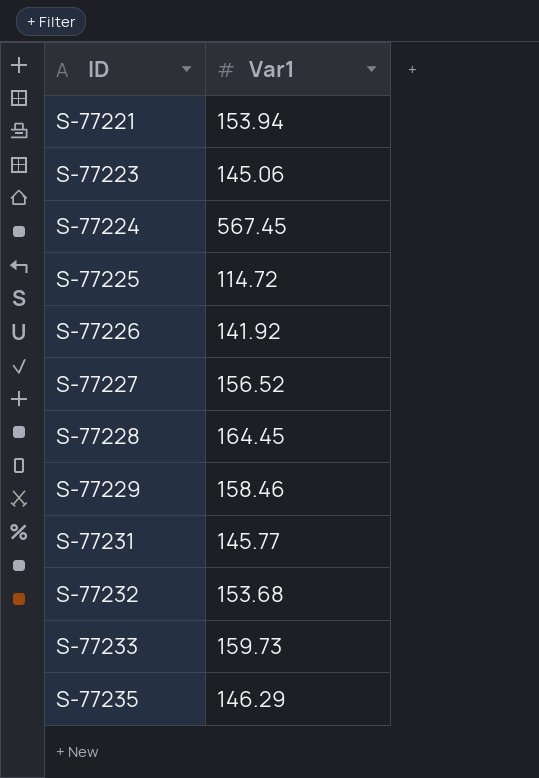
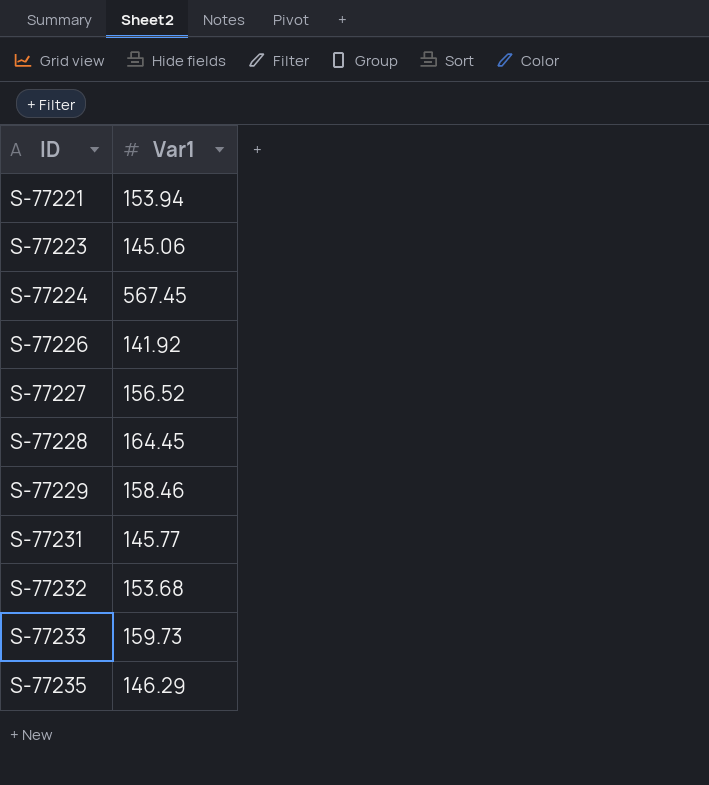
row S-77225: 114.72 -> none

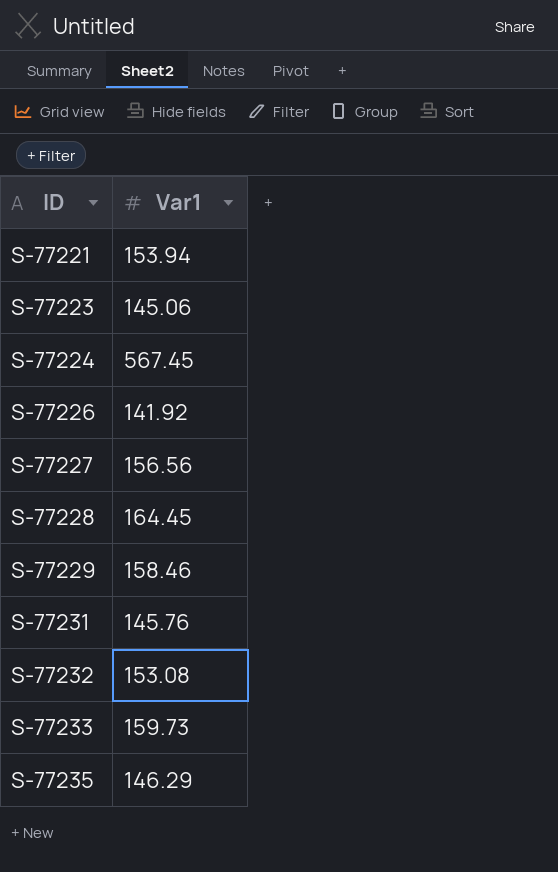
S-77227 | Var1: 156.52 -> 156.56
S-77231 | Var1: 145.77 -> 145.76
S-77232 | Var1: 153.68 -> 153.08

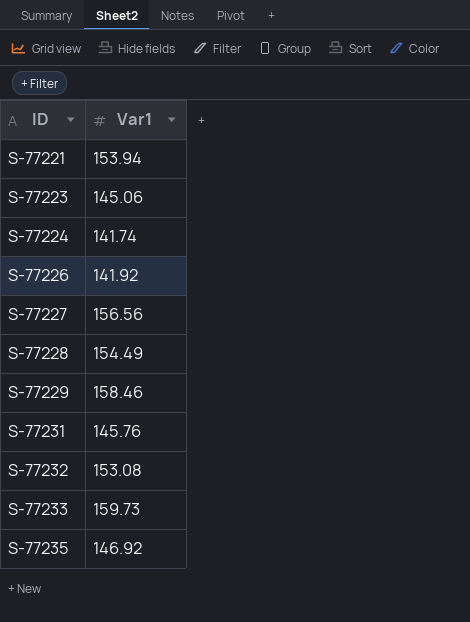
S-77224 | Var1: 567.45 -> 141.74
S-77228 | Var1: 164.45 -> 154.49
S-77235 | Var1: 146.29 -> 146.92

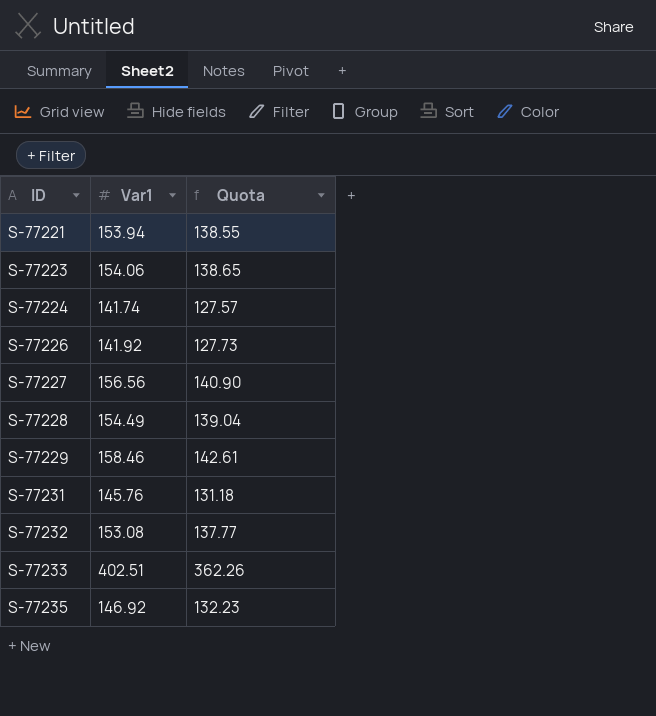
column Quota | formula: none -> [Var1] * 0.9
S-77223 | Var1: 145.06 -> 154.06
S-77233 | Var1: 159.73 -> 402.51

